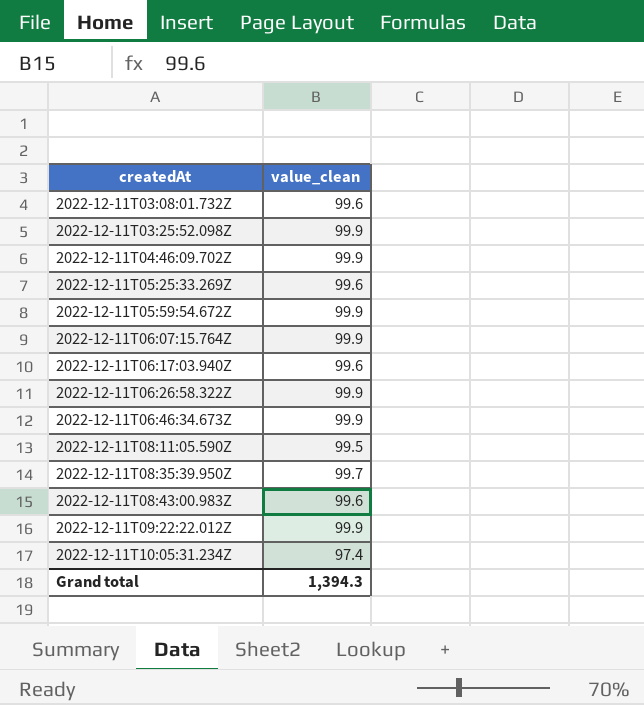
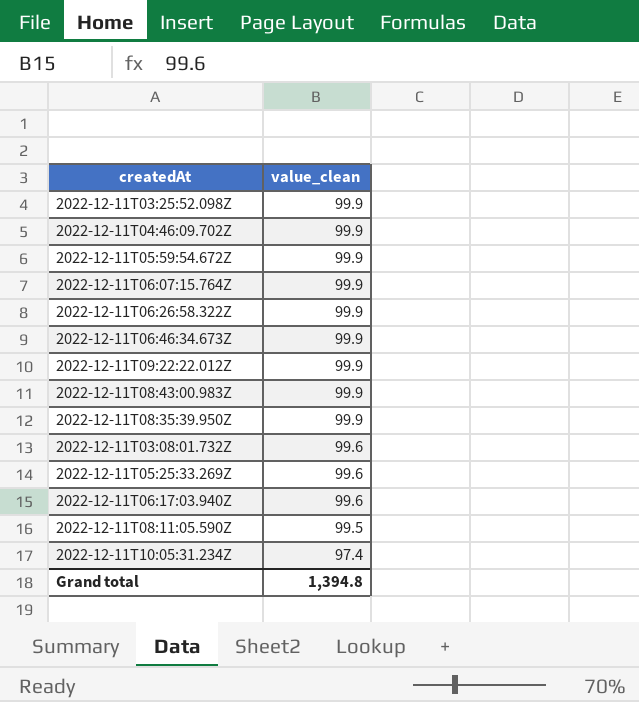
row order: createdAt ascending -> value_clean descending
2022-12-11T08:43:00.983Z | value_clean: 99.6 -> 99.9
2022-12-11T08:35:39.950Z | value_clean: 99.7 -> 99.9
Grand total | value_clean: 1,394.3 -> 1,394.8

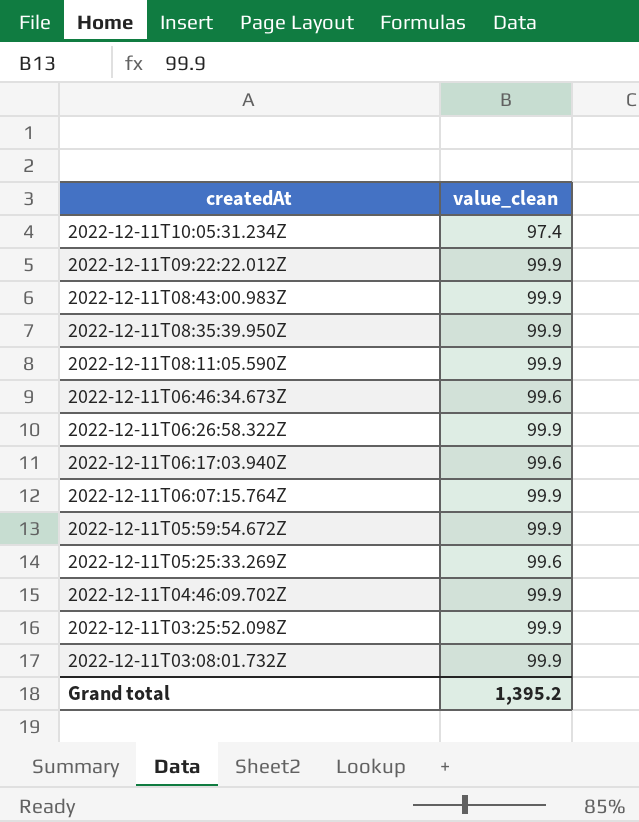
row order: value_clean descending -> createdAt descending
2022-12-11T08:11:05.590Z | value_clean: 99.5 -> 99.9
2022-12-11T06:46:34.673Z | value_clean: 99.9 -> 99.6
2022-12-11T03:08:01.732Z | value_clean: 99.6 -> 99.9
Grand total | value_clean: 1,394.8 -> 1,395.2

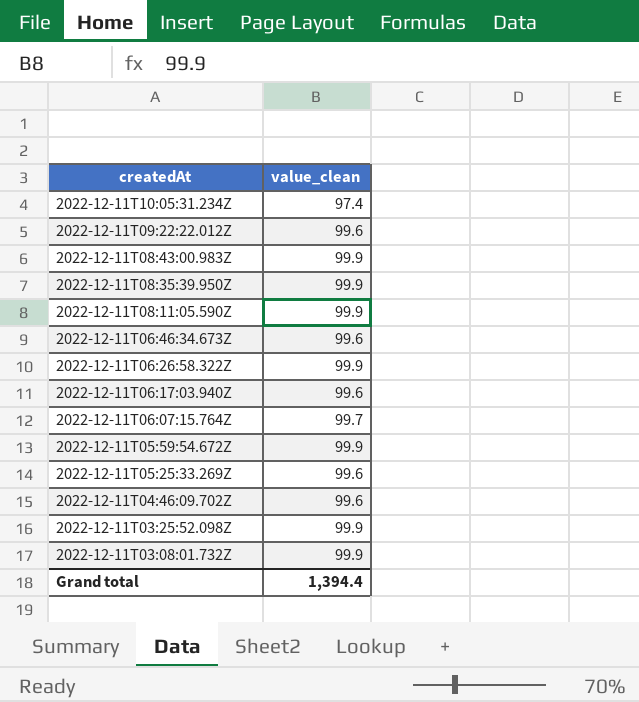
2022-12-11T09:22:22.012Z | value_clean: 99.9 -> 99.6
2022-12-11T06:07:15.764Z | value_clean: 99.9 -> 99.7
2022-12-11T04:46:09.702Z | value_clean: 99.9 -> 99.6
Grand total | value_clean: 1,395.2 -> 1,394.4

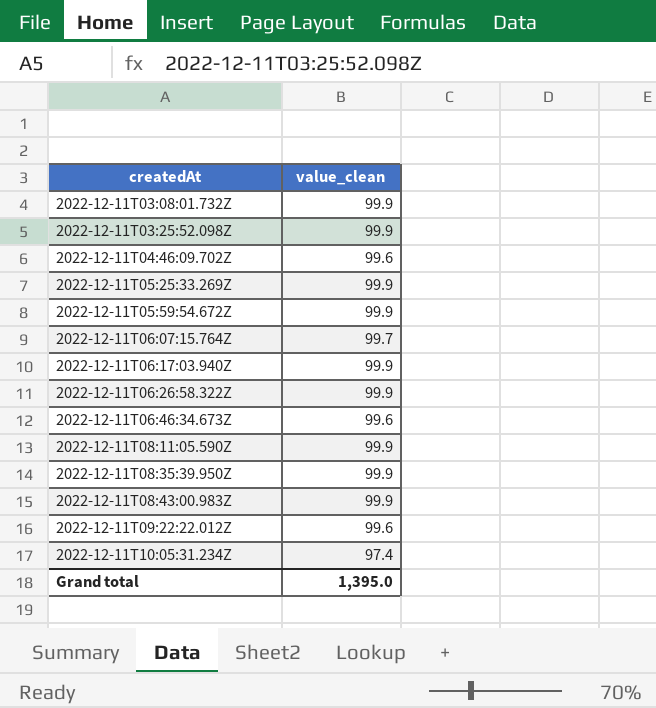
row order: createdAt descending -> createdAt ascending
2022-12-11T05:25:33.269Z | value_clean: 99.6 -> 99.9
2022-12-11T06:17:03.940Z | value_clean: 99.6 -> 99.9
Grand total | value_clean: 1,394.4 -> 1,395.0

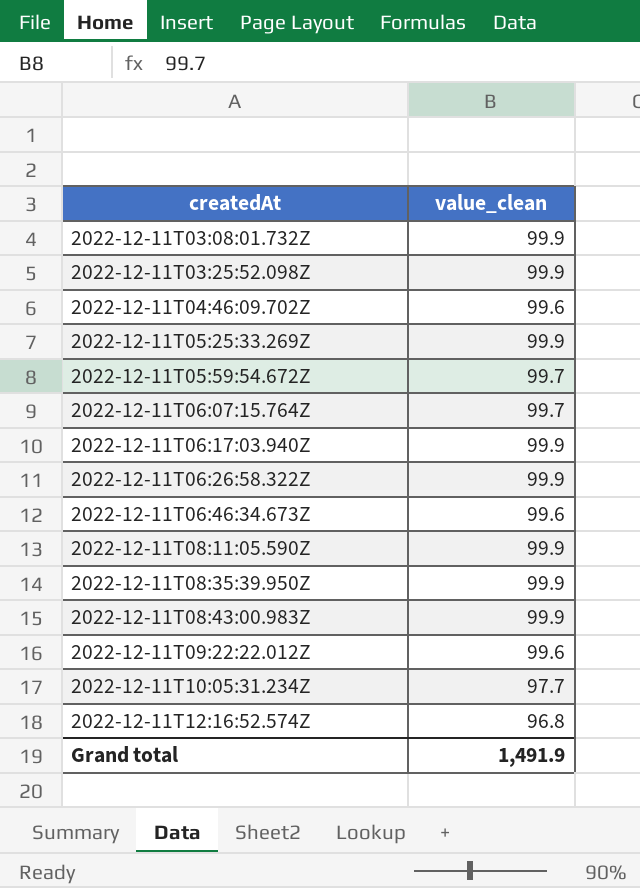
2022-12-11T05:59:54.672Z | value_clean: 99.9 -> 99.7
2022-12-11T10:05:31.234Z | value_clean: 97.4 -> 97.7
row 2022-12-11T12:16:52.574Z: none -> 96.8
Grand total | value_clean: 1,395.0 -> 1,491.9

